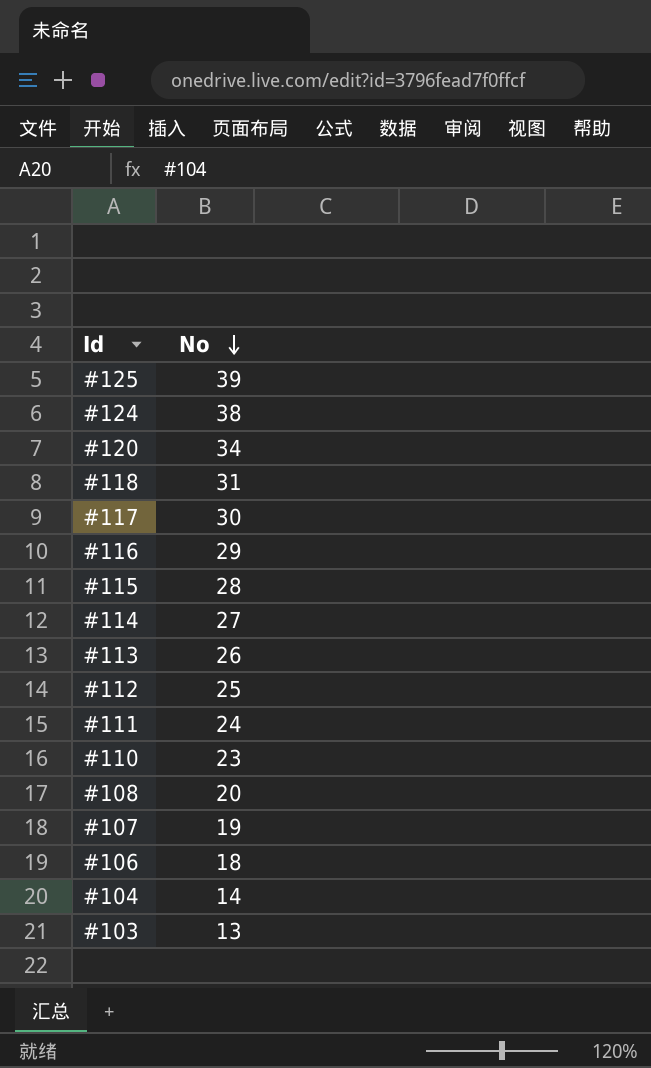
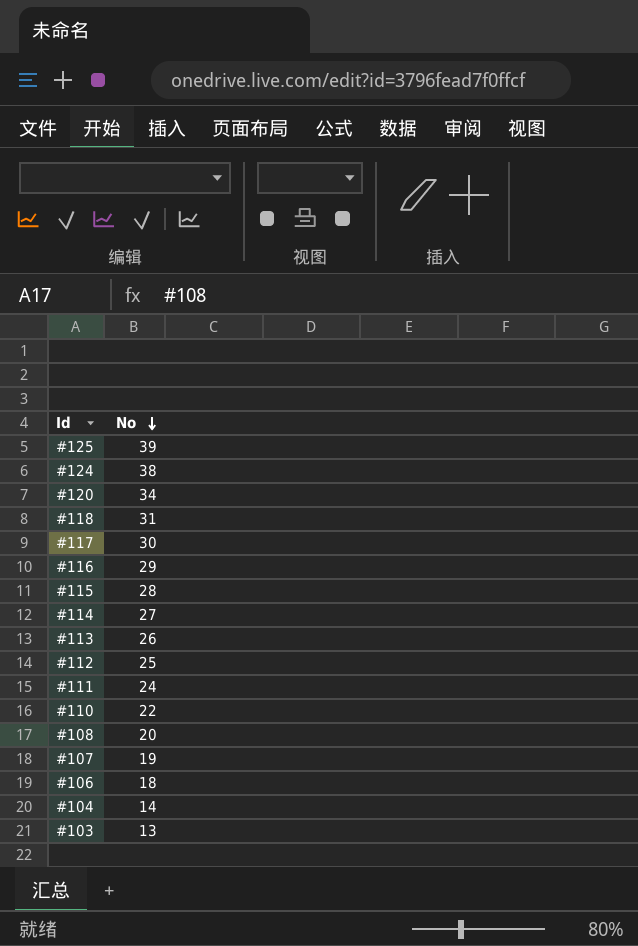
#110 | No: 23 -> 22

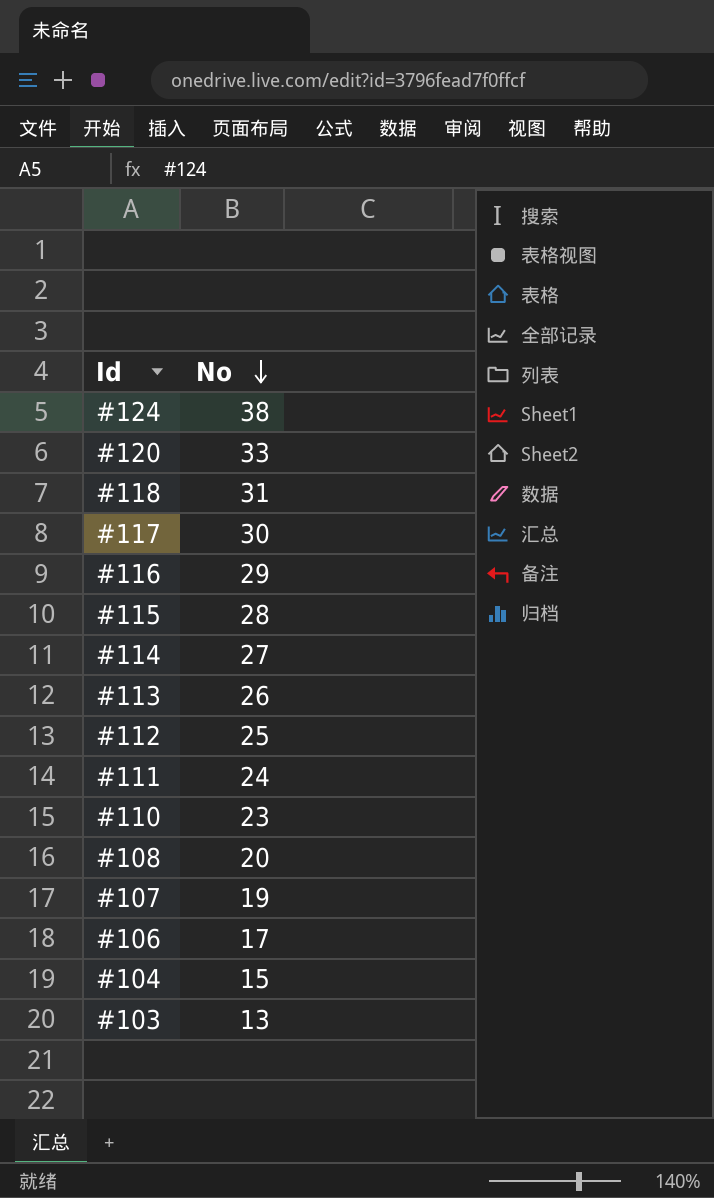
row #125: 39 -> none
#120 | No: 34 -> 33
#110 | No: 22 -> 23
#106 | No: 18 -> 17
#104 | No: 14 -> 15

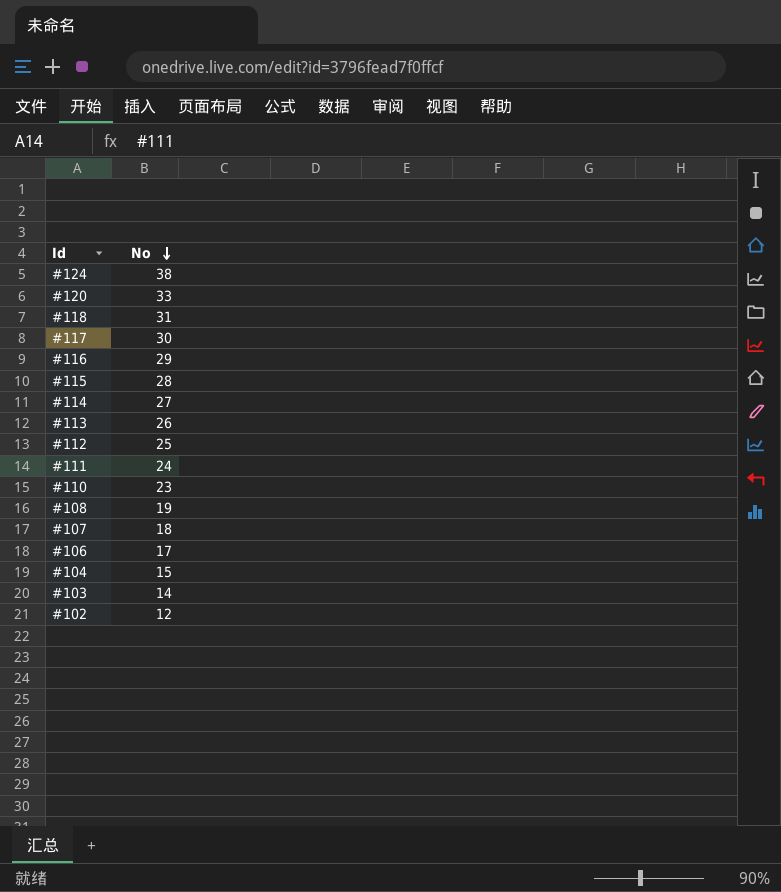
#108 | No: 20 -> 19
#107 | No: 19 -> 18
#103 | No: 13 -> 14
row #102: none -> 12

